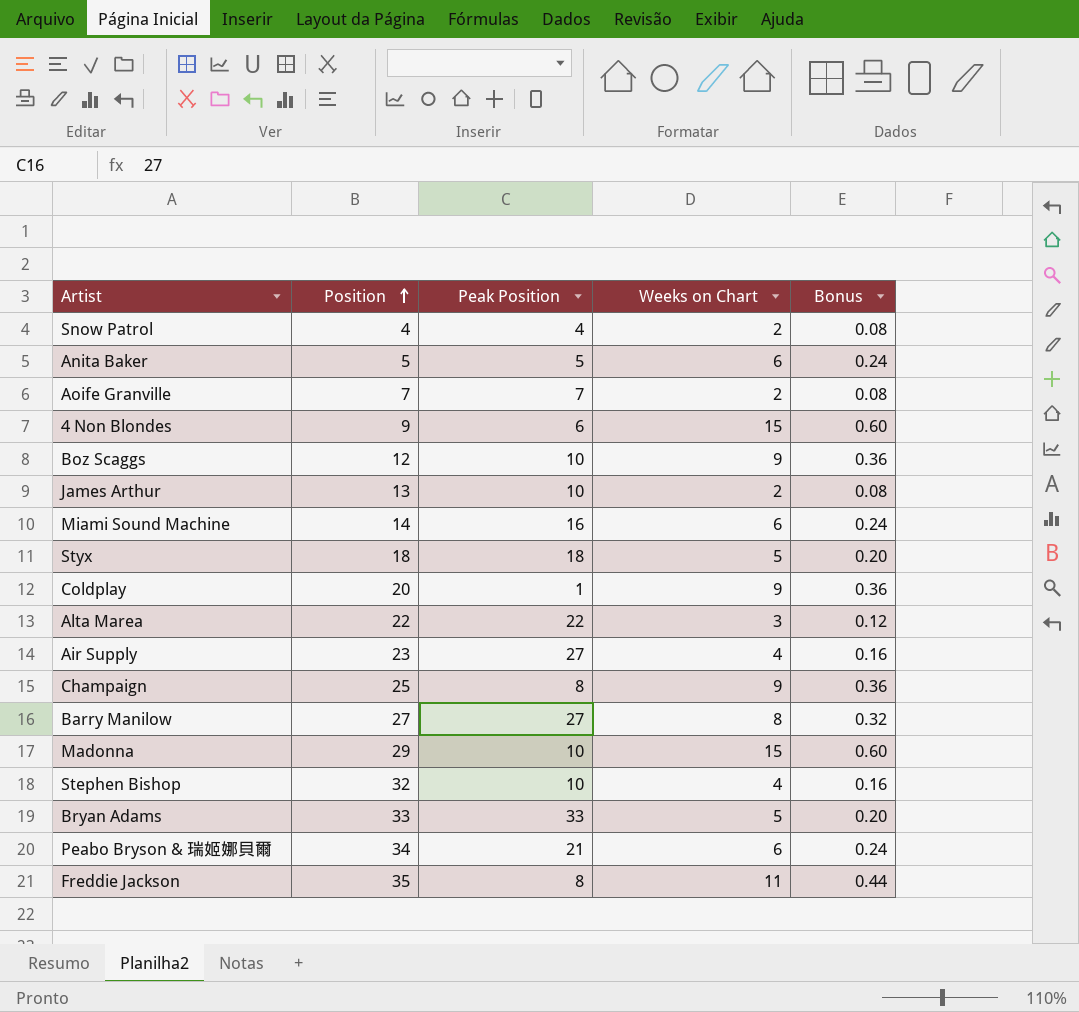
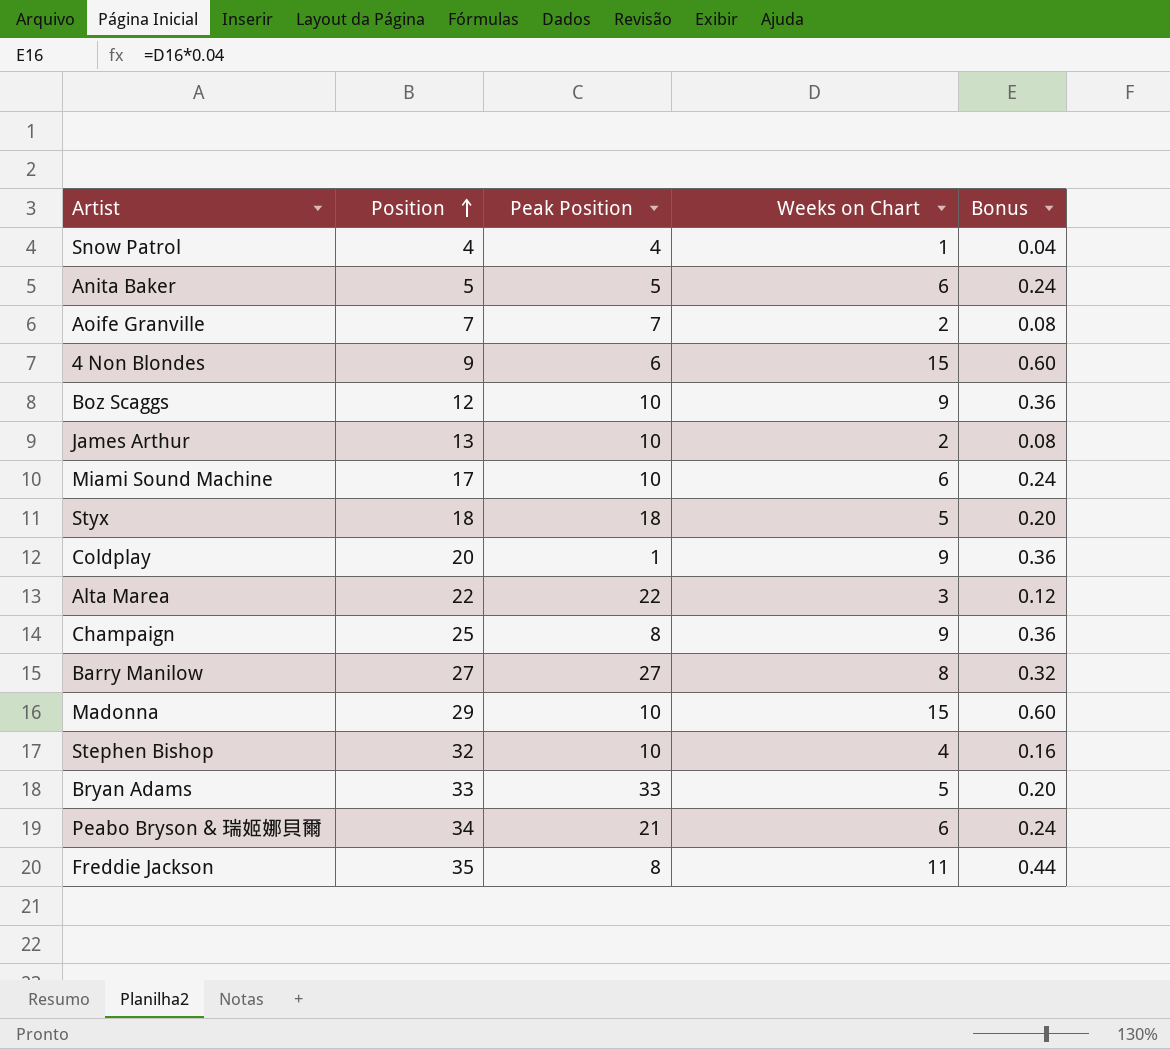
row Air Supply: 23 | 27 | 4 | 0.16 -> none
Snow Patrol | Weeks on Chart: 2 -> 1
Snow Patrol | Bonus: 0.08 -> 0.04
Miami Sound Machine | Position: 14 -> 17
Miami Sound Machine | Peak Position: 16 -> 10

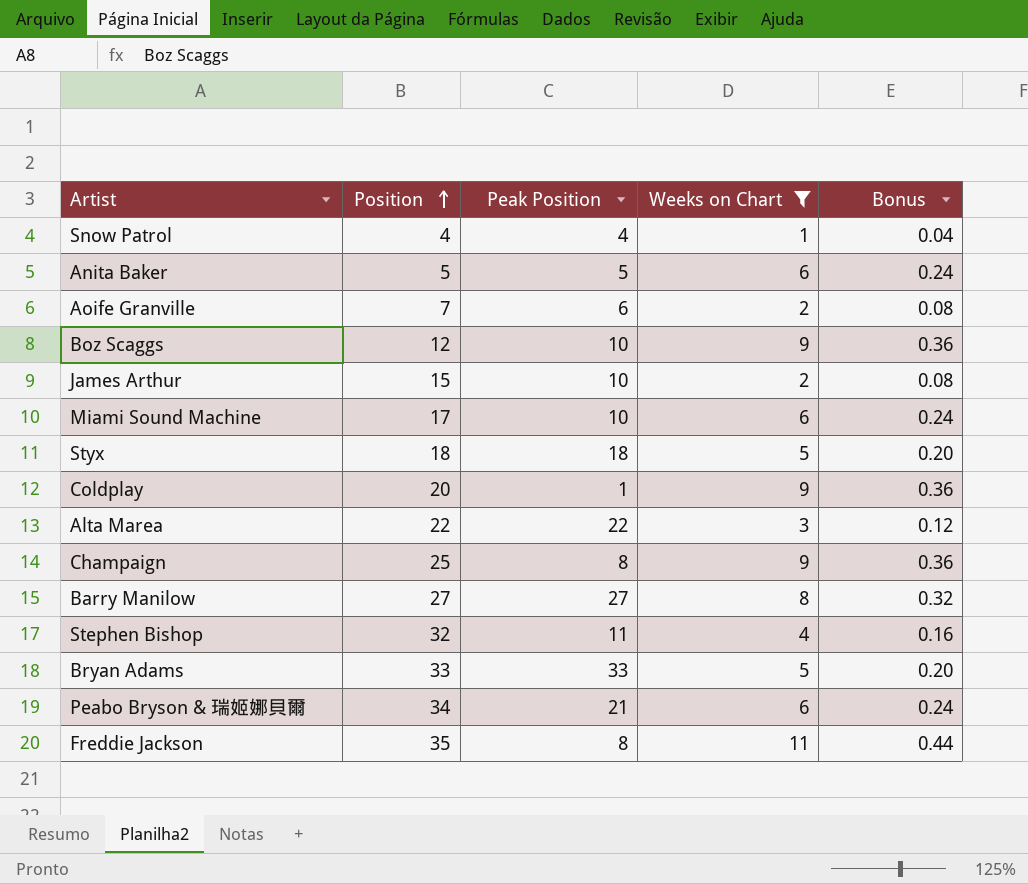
filter: none -> Weeks on Chart != 15
Aoife Granville | Peak Position: 7 -> 6
James Arthur | Position: 13 -> 15
Stephen Bishop | Peak Position: 10 -> 11

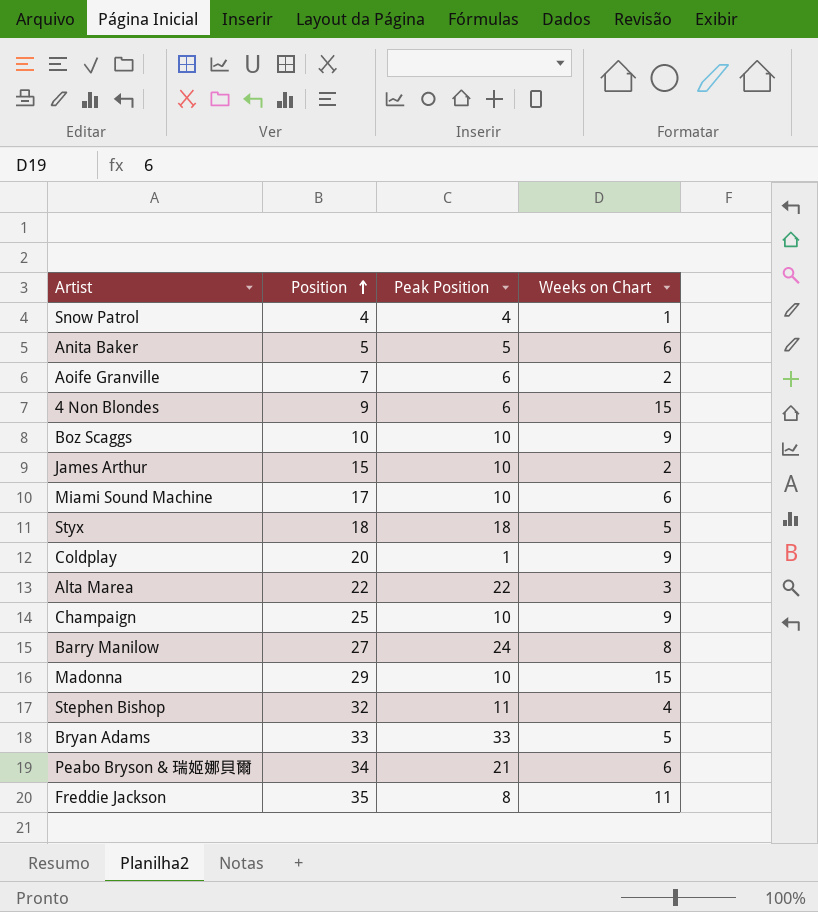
filter: Weeks on Chart != 15 -> none
column Bonus | formula: [Weeks on Chart] * 0.04 -> none
Boz Scaggs | Position: 12 -> 10
Champaign | Peak Position: 8 -> 10
Barry Manilow | Peak Position: 27 -> 24

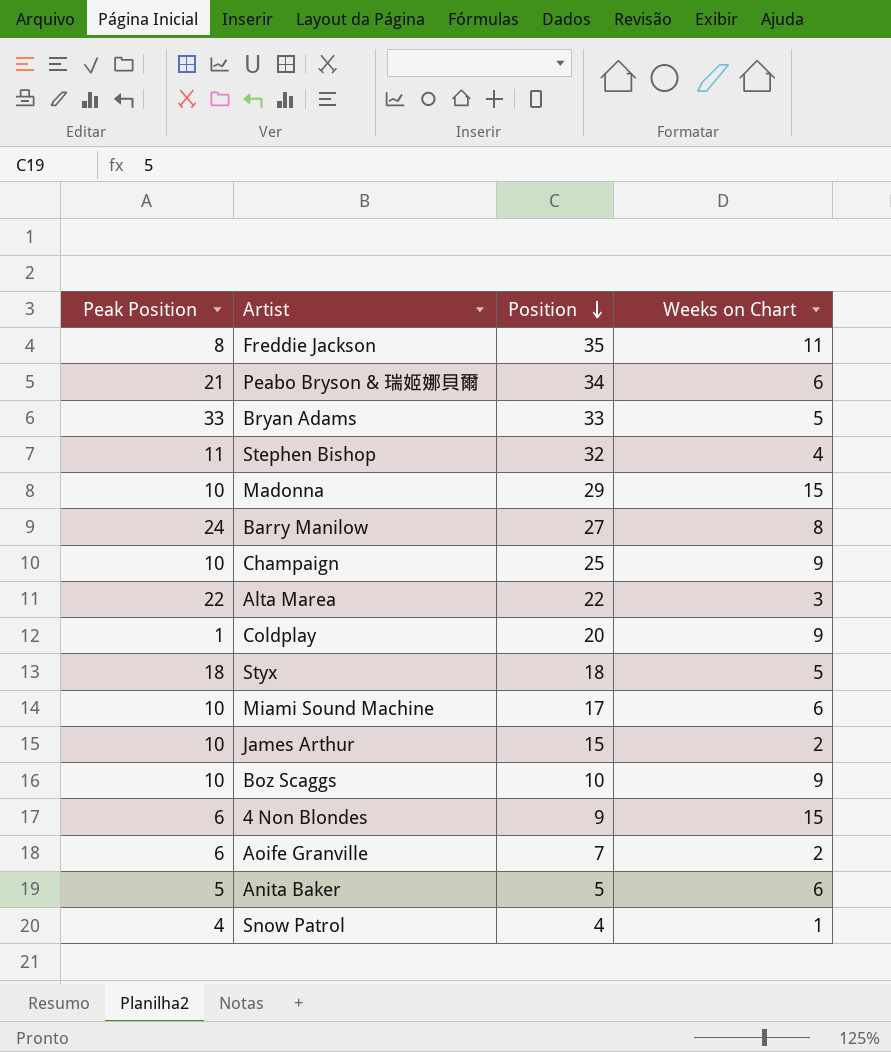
row order: Position ascending -> Position descending
column Peak Position | position: 3 -> 1

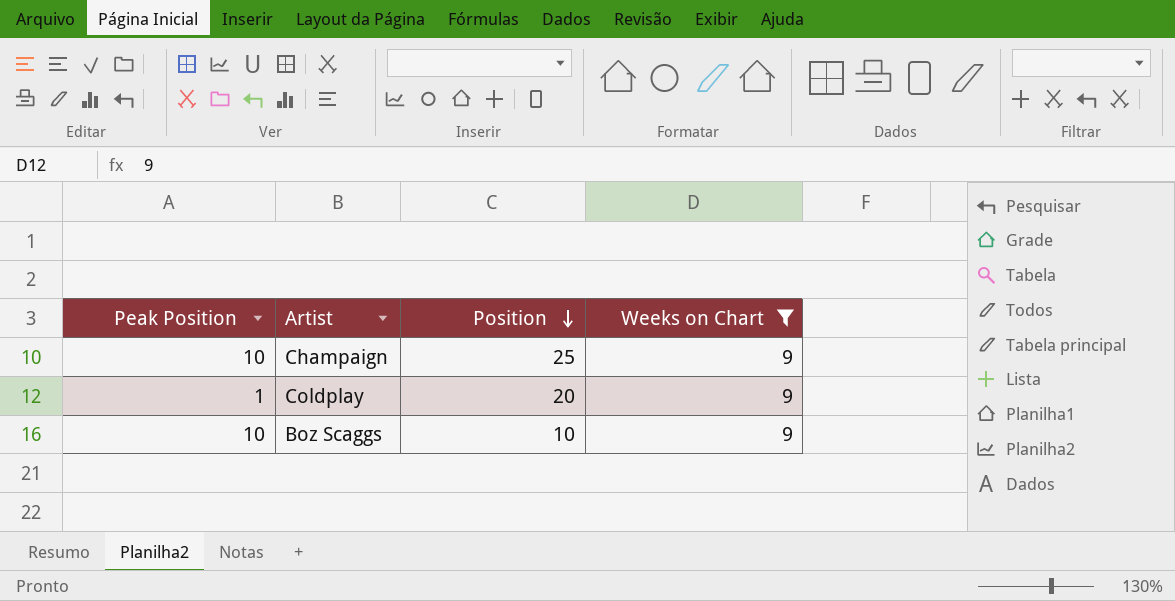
filter: none -> Weeks on Chart = 9

